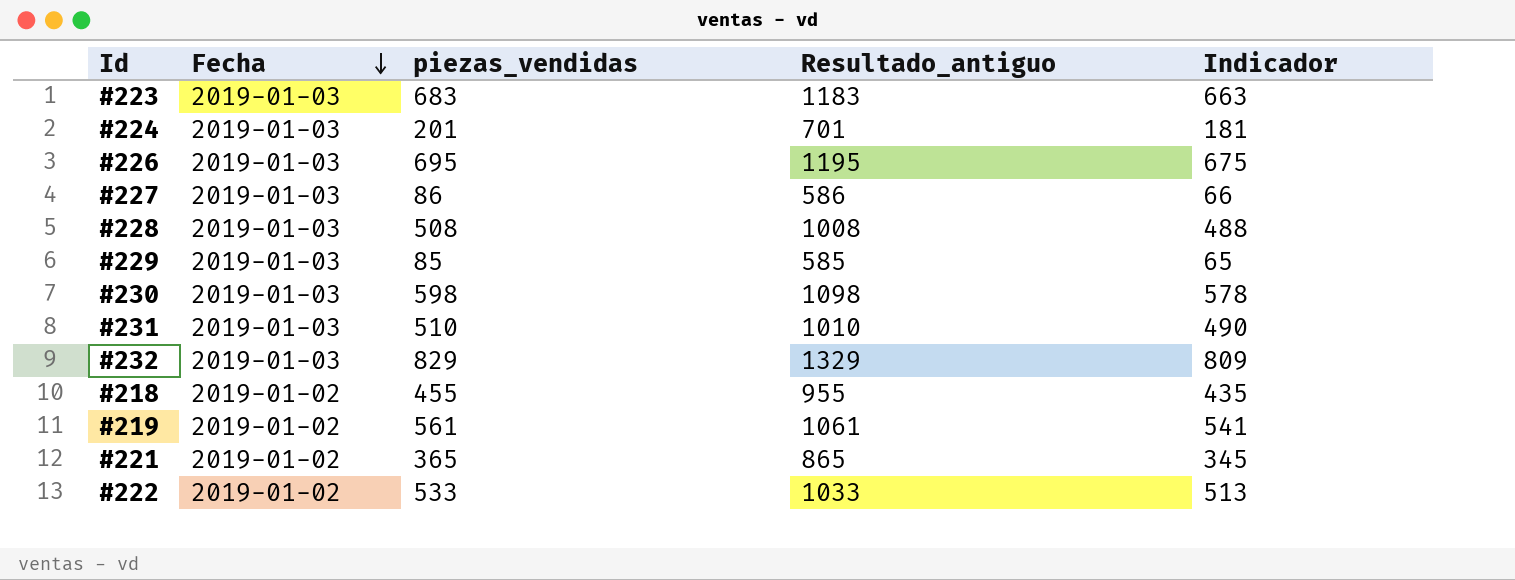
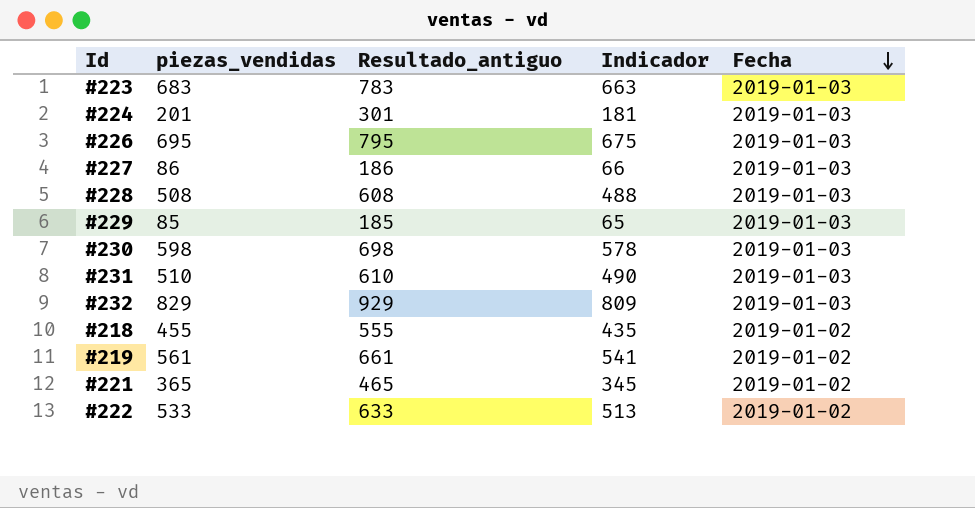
column Resultado_antiguo | formula: [piezas_vendidas] + 500 -> [piezas_vendidas] + 100
column Fecha | position: 2 -> 5

